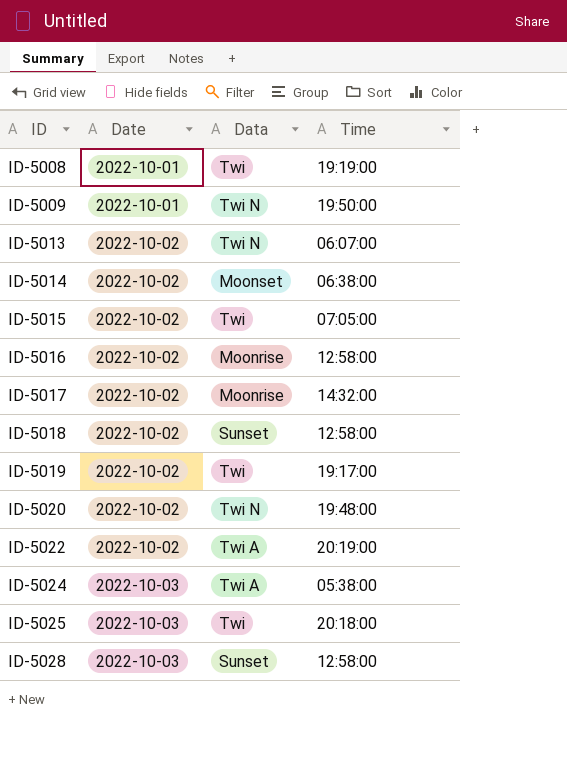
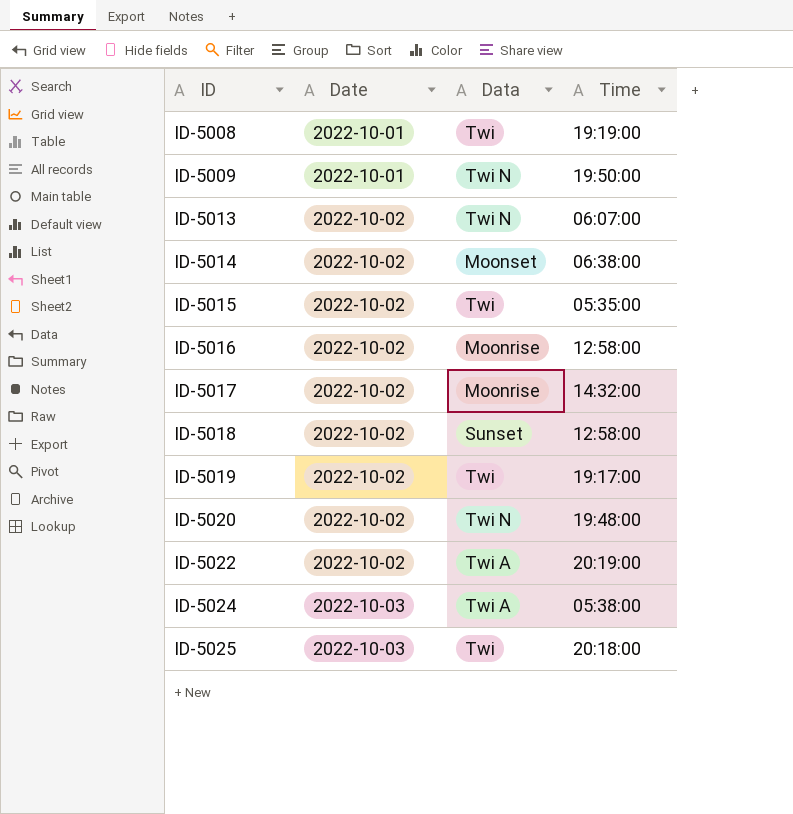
row ID-5028: 2022-10-03 | Sunset | 12:58:00 -> none
ID-5015 | Time: 07:05:00 -> 05:35:00

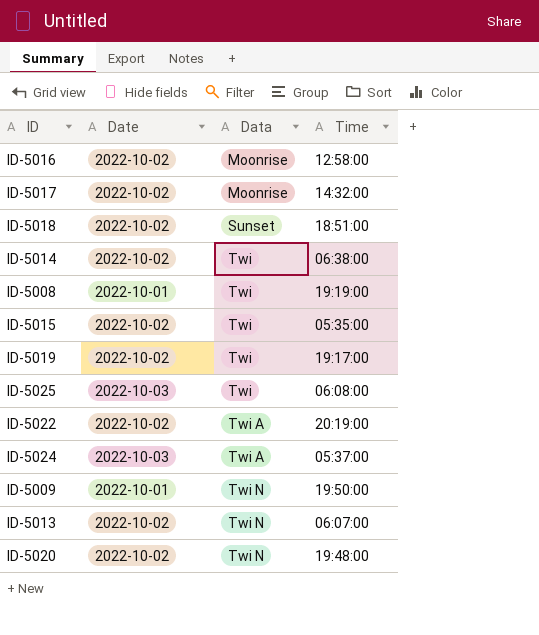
row order: ID ascending -> Data ascending
ID-5018 | Time: 12:58:00 -> 18:51:00
ID-5014 | Data: Moonset -> Twi
ID-5025 | Time: 20:18:00 -> 06:08:00
ID-5024 | Time: 05:38:00 -> 05:37:00

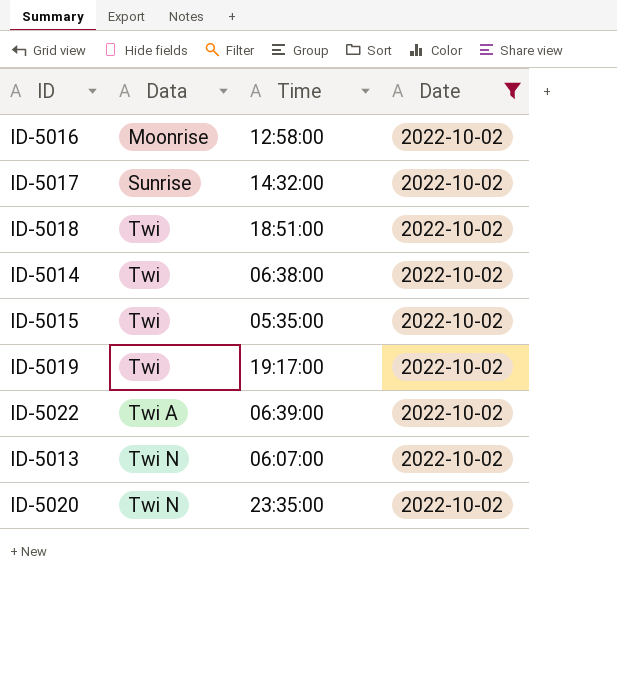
filter: none -> Date = 2022-10-02
column Date | position: 2 -> 4
ID-5017 | Data: Moonrise -> Sunrise
ID-5018 | Data: Sunset -> Twi
ID-5022 | Time: 20:19:00 -> 06:39:00
ID-5020 | Time: 19:48:00 -> 23:35:00

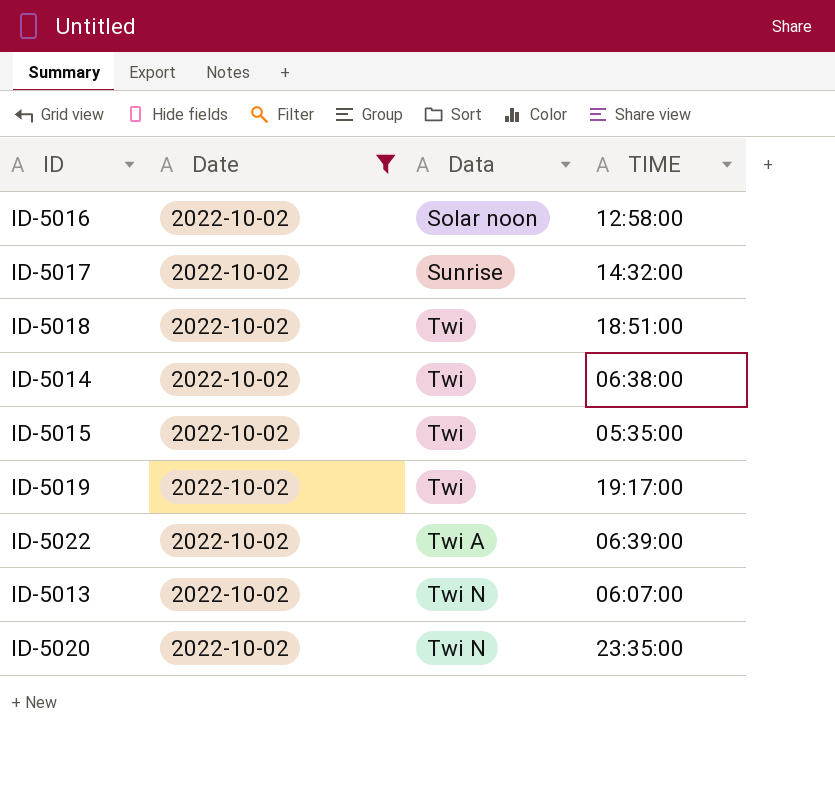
column Date | position: 4 -> 2
column name: Time -> TIME
ID-5016 | Data: Moonrise -> Solar noon

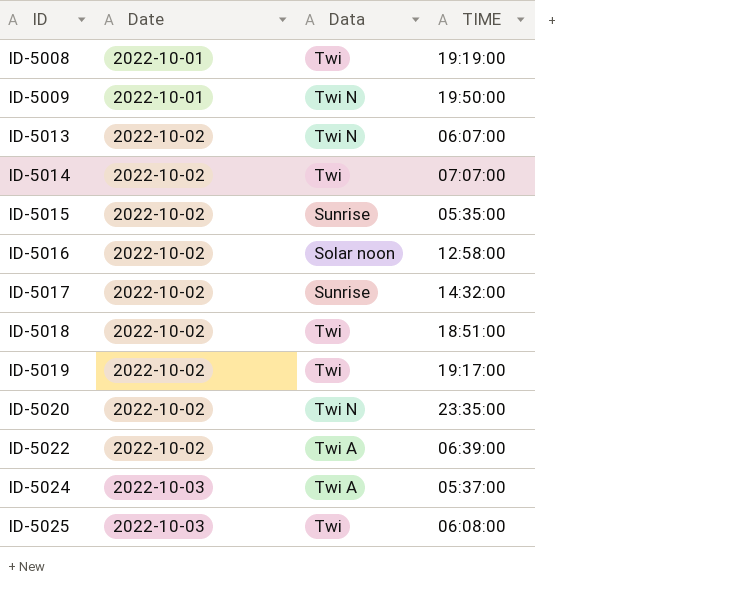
filter: Date = 2022-10-02 -> none
row order: Data ascending -> ID ascending
ID-5014 | TIME: 06:38:00 -> 07:07:00
ID-5015 | Data: Twi -> Sunrise

